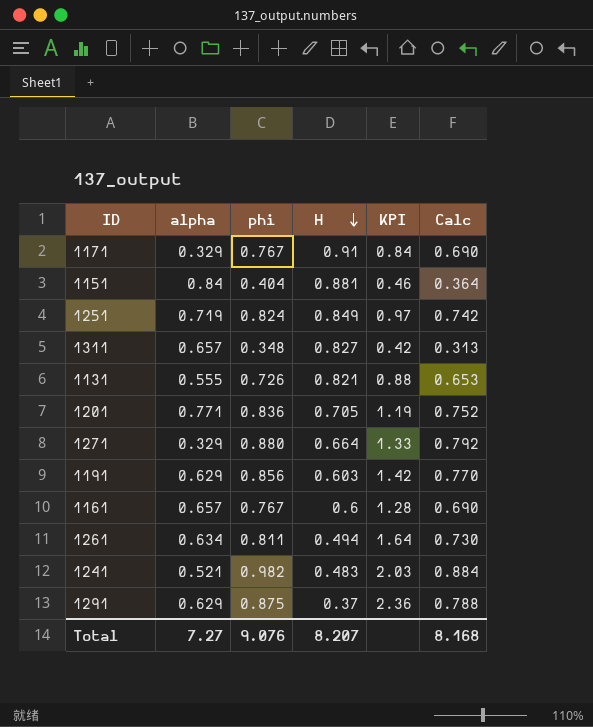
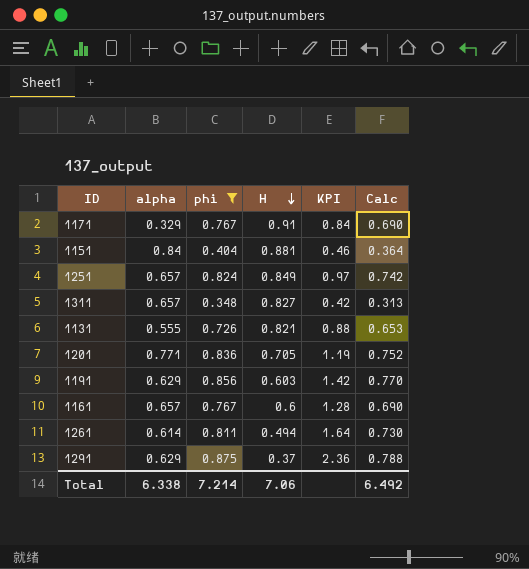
filter: none -> phi <= 0.875
1251 | alpha: 0.719 -> 0.657
1261 | alpha: 0.634 -> 0.614
Total | alpha: 7.27 -> 6.338
Total | phi: 9.076 -> 7.214
Total | H: 8.207 -> 7.06
Total | Calc: 8.168 -> 6.492

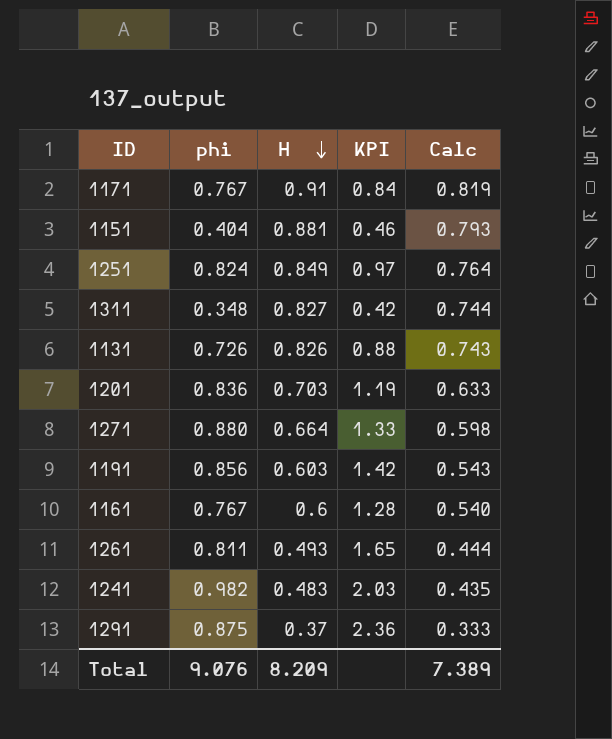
filter: phi <= 0.875 -> none
column alpha | position: 2 -> none
column Calc | formula: [phi] * 0.9 -> [H] * 0.9
1131 | H: 0.821 -> 0.826
1201 | H: 0.705 -> 0.703
1261 | H: 0.494 -> 0.493
1261 | KPI: 1.64 -> 1.65
Total | phi: 7.214 -> 9.076
Total | H: 7.06 -> 8.209
Total | Calc: 6.492 -> 7.389

